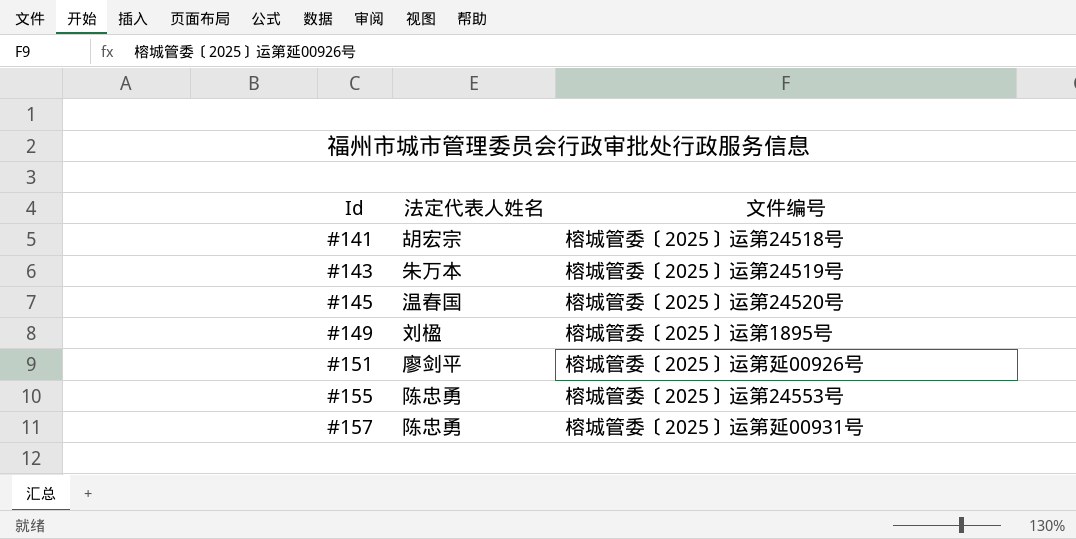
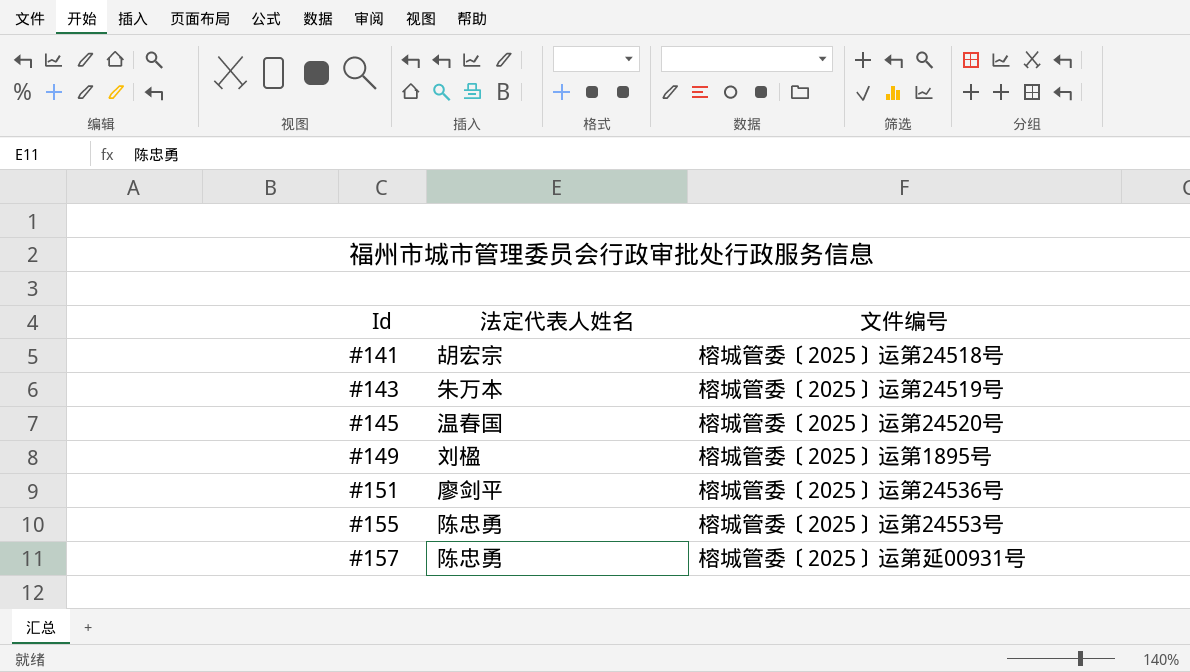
#151 | 文件编号: 榕城管委〔2025〕运第延00926号 -> 榕城管委〔2025〕运第24536号

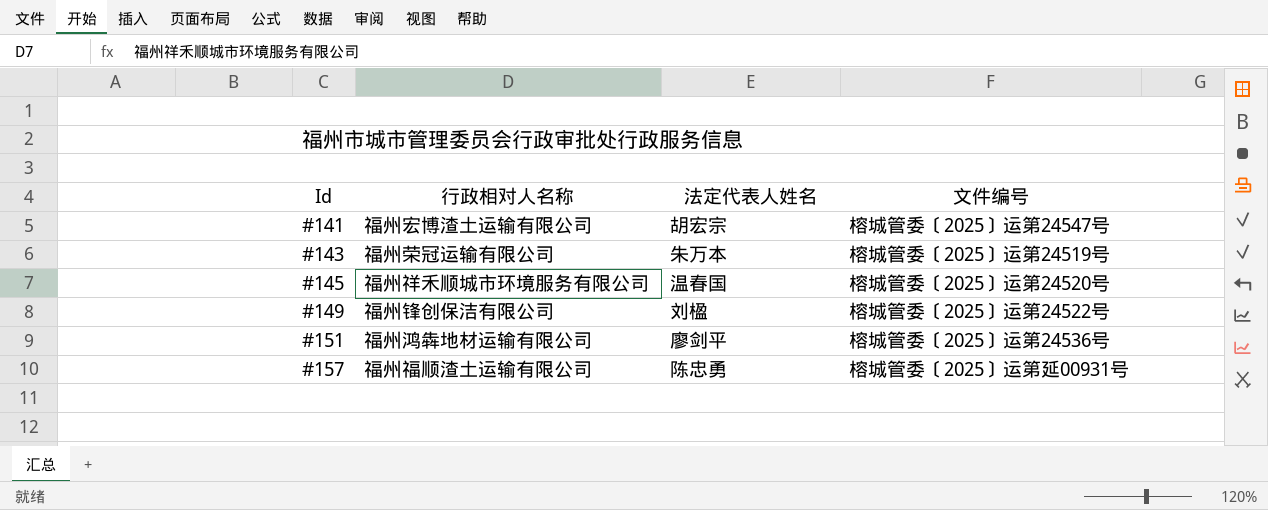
column 行政相对人名称 | position: none -> 2
row #155: 陈忠勇 | 榕城管委〔2025〕运第24553号 -> none
#141 | 文件编号: 榕城管委〔2025〕运第24518号 -> 榕城管委〔2025〕运第24547号
#149 | 文件编号: 榕城管委〔2025〕运第1895号 -> 榕城管委〔2025〕运第24522号

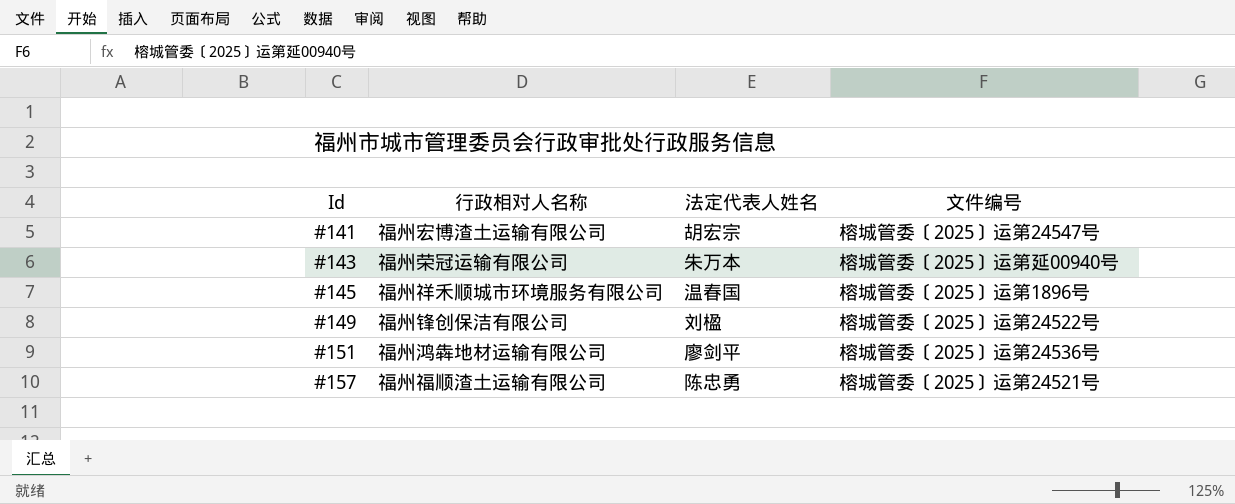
#143 | 文件编号: 榕城管委〔2025〕运第24519号 -> 榕城管委〔2025〕运第延00940号
#145 | 文件编号: 榕城管委〔2025〕运第24520号 -> 榕城管委〔2025〕运第1896号
#157 | 文件编号: 榕城管委〔2025〕运第延00931号 -> 榕城管委〔2025〕运第24521号

